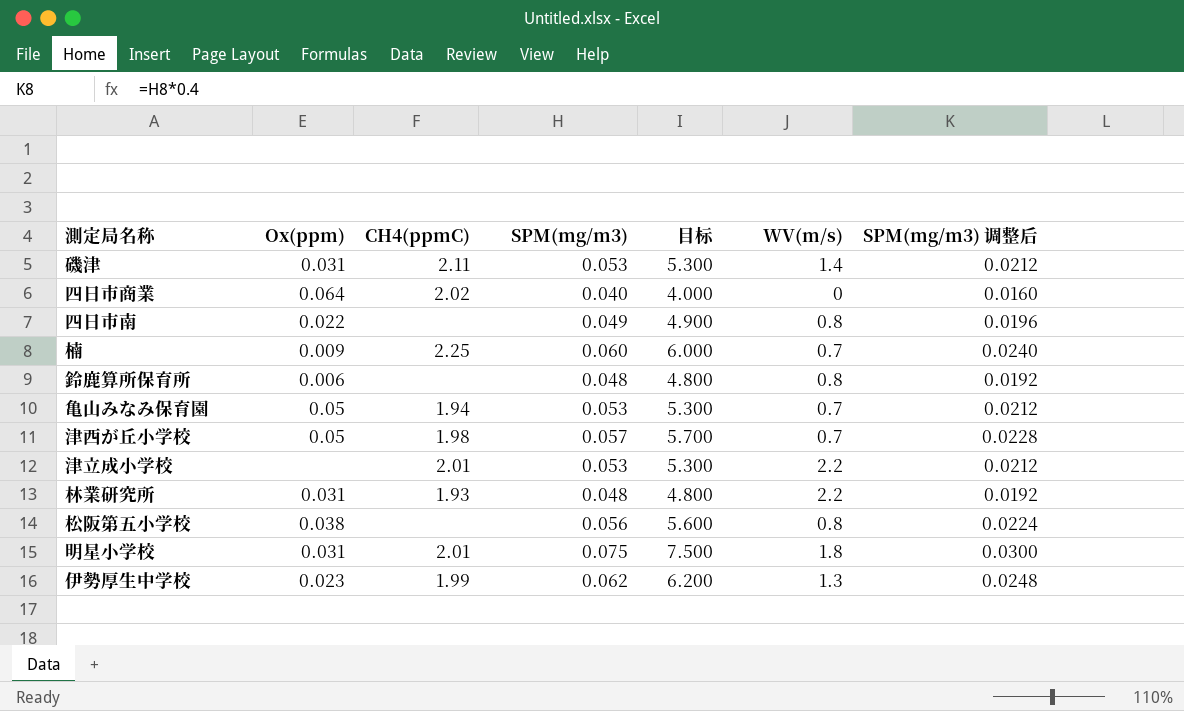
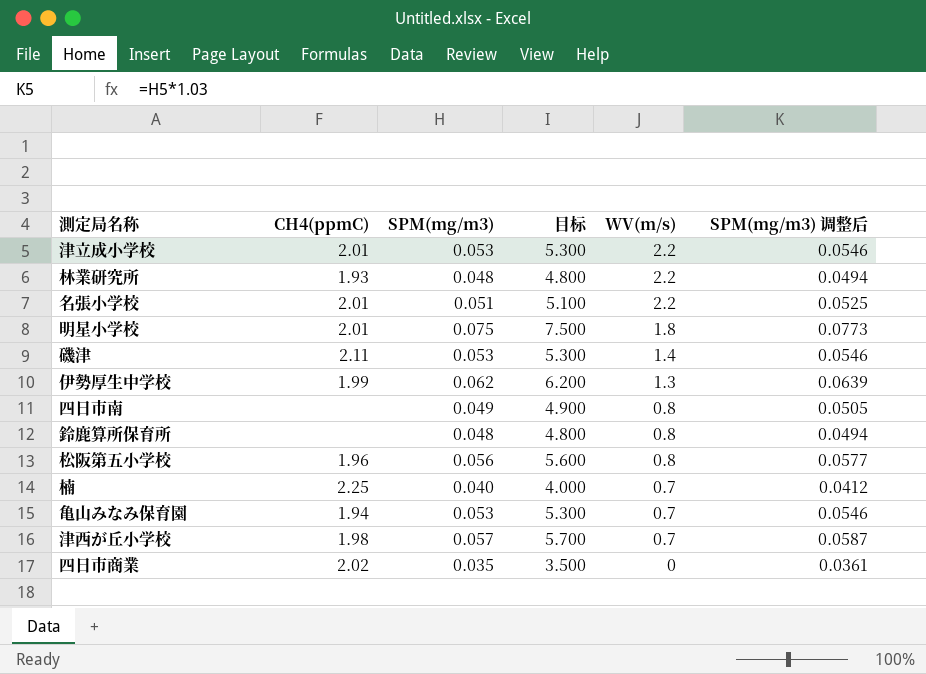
row order: none -> WV(m/s) descending
column Ox(ppm) | position: 2 -> none
column SPM(mg/m3) 调整后 | formula: [SPM(mg/m3)] * 0.4 -> [SPM(mg/m3)] * 1.03
row 名張小学校: none -> 2.01 | 0.051 | 5.100 | 2.2 | 0.0525
松阪第五小学校 | CH4(ppmC): none -> 1.96
楠 | SPM(mg/m3): 0.060 -> 0.040
楠 | 目标: 6.000 -> 4.000
四日市商業 | SPM(mg/m3): 0.040 -> 0.035
四日市商業 | 目标: 4.000 -> 3.500

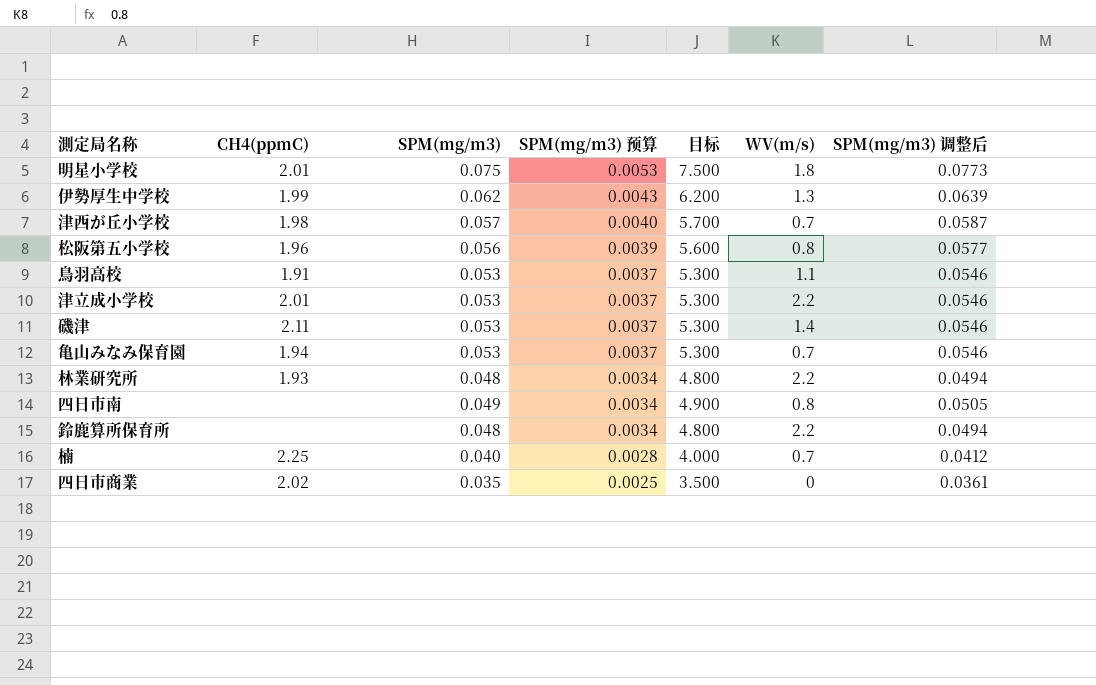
row order: WV(m/s) descending -> SPM(mg/m3) 预算 descending
column SPM(mg/m3) 预算 | formula: none -> [SPM(mg/m3)] * 0.07
row 名張小学校: 2.01 | 0.051 | 5.100 | 2.2 | 0.0525 -> none
row 鳥羽高校: none -> 1.91 | 0.053 | 0.0037 | 5.300 | 1.1 | 0.0546
鈴鹿算所保育所 | WV(m/s): 0.8 -> 2.2

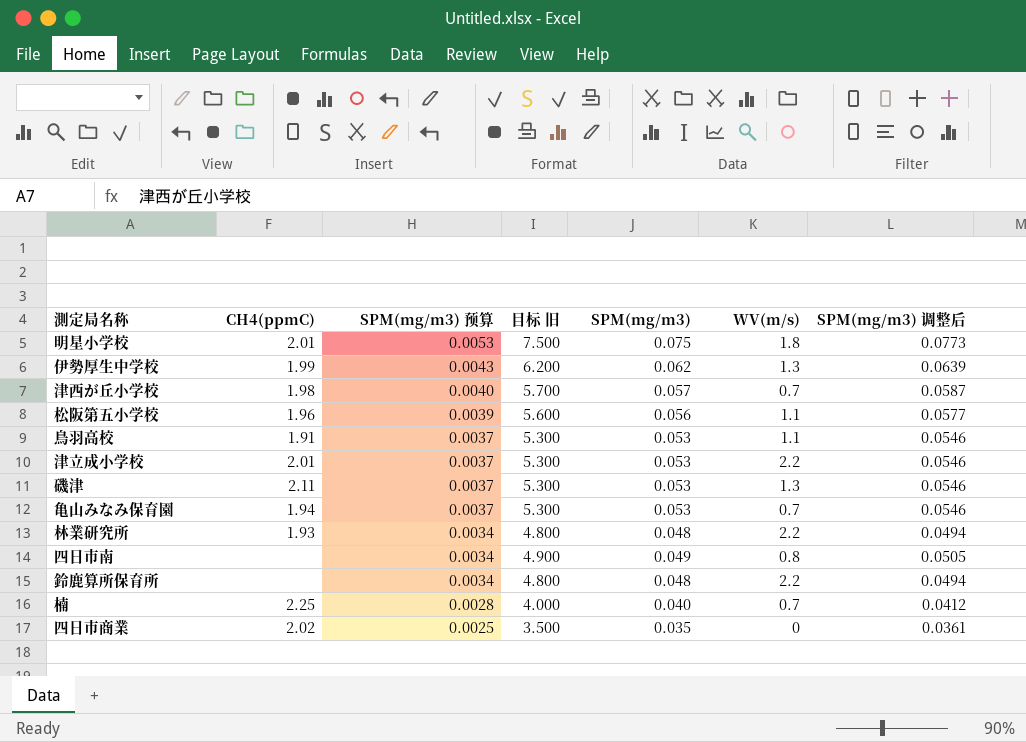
column name: 目标 -> 目标 旧
column SPM(mg/m3) | position: 3 -> 5
松阪第五小学校 | WV(m/s): 0.8 -> 1.1
磯津 | WV(m/s): 1.4 -> 1.3

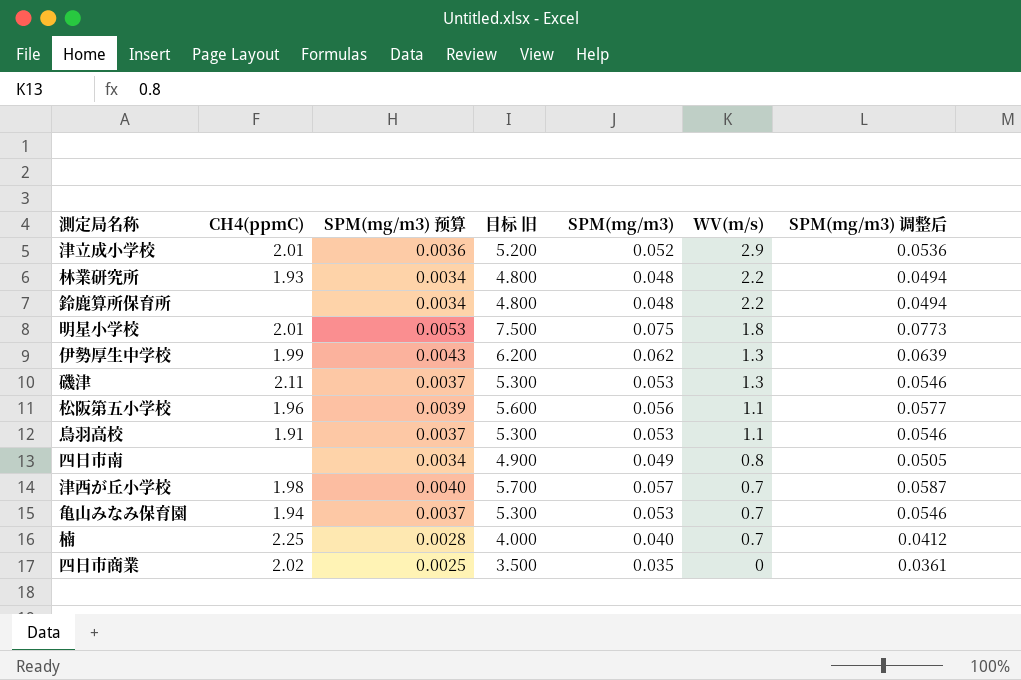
row order: SPM(mg/m3) 预算 descending -> WV(m/s) descending
津立成小学校 | SPM(mg/m3) 预算: 0.0037 -> 0.0036
津立成小学校 | 目标 旧: 5.300 -> 5.200
津立成小学校 | SPM(mg/m3): 0.053 -> 0.052
津立成小学校 | WV(m/s): 2.2 -> 2.9
津立成小学校 | SPM(mg/m3) 调整后: 0.0546 -> 0.0536

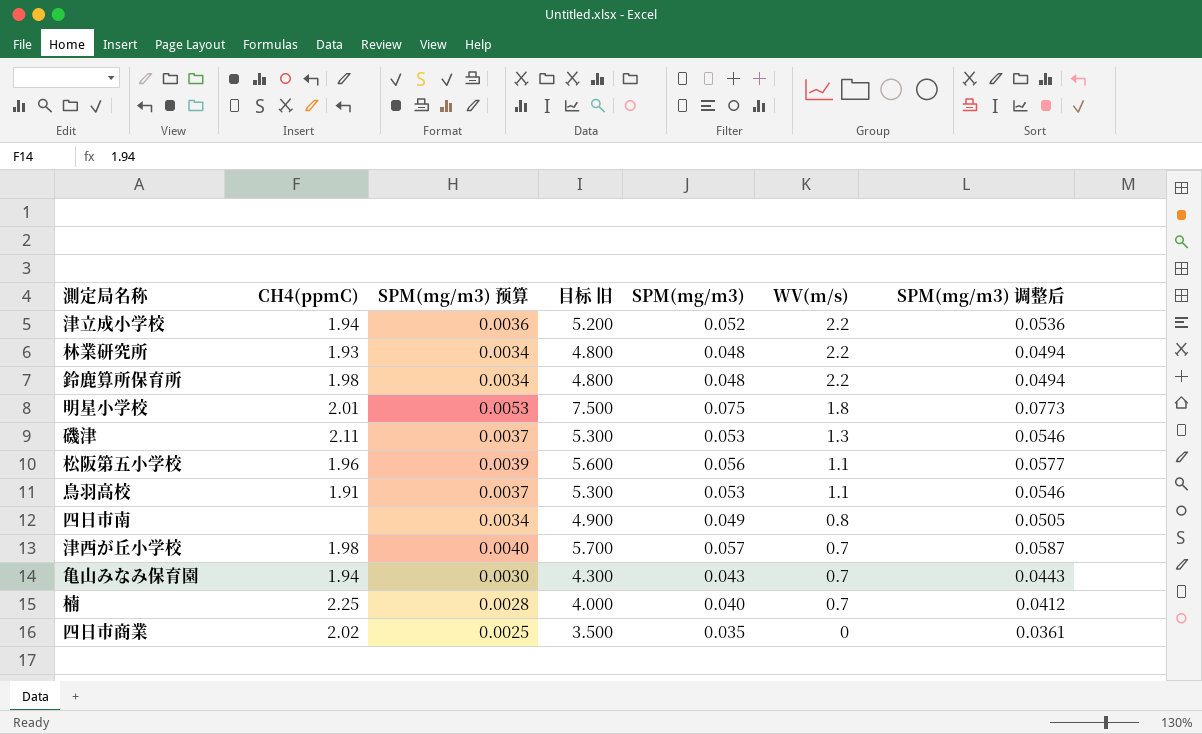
row 伊勢厚生中学校: 1.99 | 0.0043 | 6.200 | 0.062 | 1.3 | 0.0639 -> none
津立成小学校 | CH4(ppmC): 2.01 -> 1.94
津立成小学校 | WV(m/s): 2.9 -> 2.2
鈴鹿算所保育所 | CH4(ppmC): none -> 1.98
亀山みなみ保育園 | SPM(mg/m3) 预算: 0.0037 -> 0.0030
亀山みなみ保育園 | 目标 旧: 5.300 -> 4.300
亀山みなみ保育園 | SPM(mg/m3): 0.053 -> 0.043
亀山みなみ保育園 | SPM(mg/m3) 调整后: 0.0546 -> 0.0443

